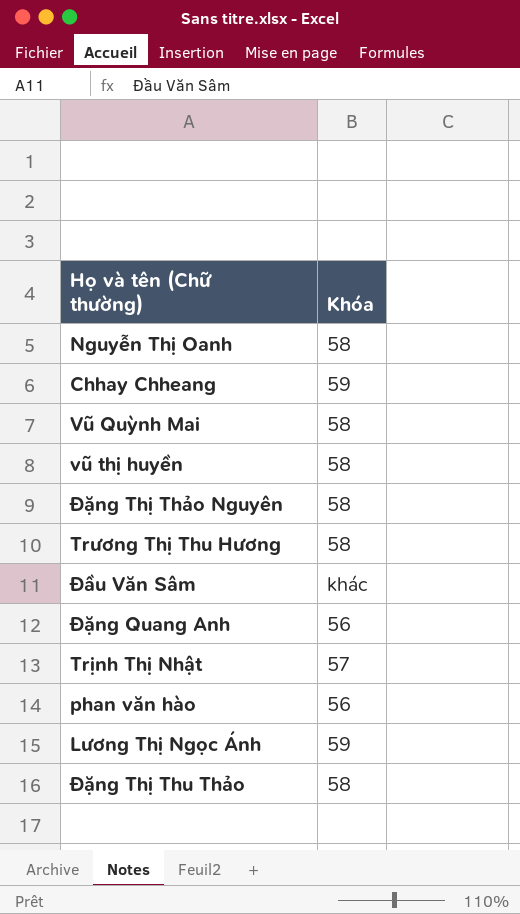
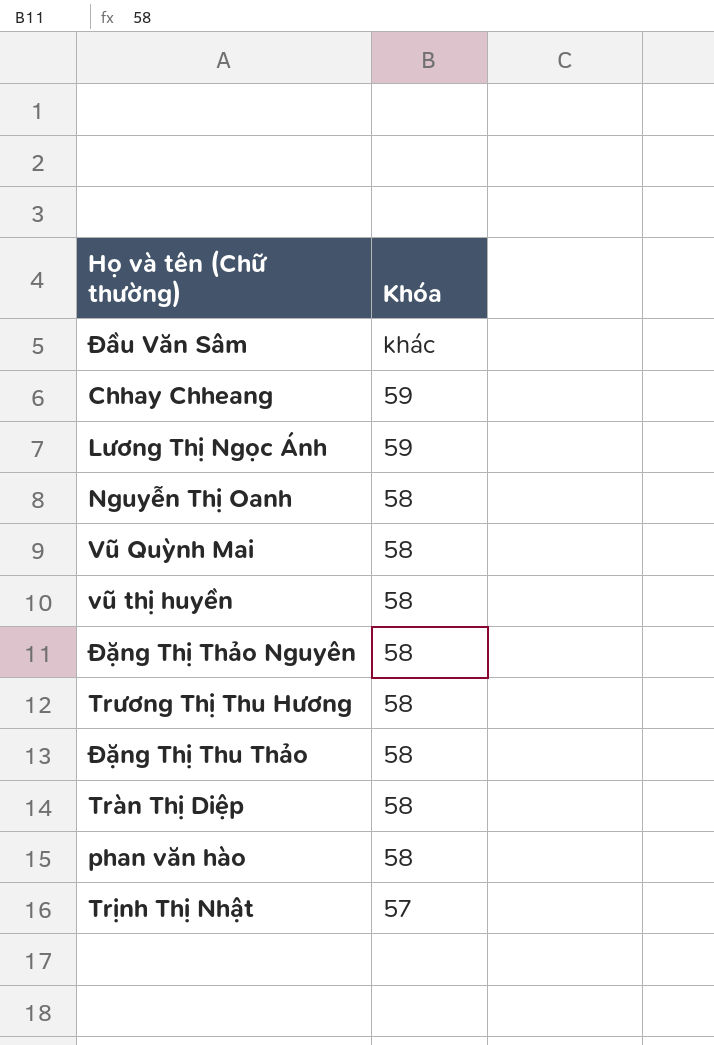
row order: none -> Khóa descending
row Đặng Quang Anh: 56 -> none
row Tràn Thị Diệp: none -> 58
phan văn hào | Khóa: 56 -> 58

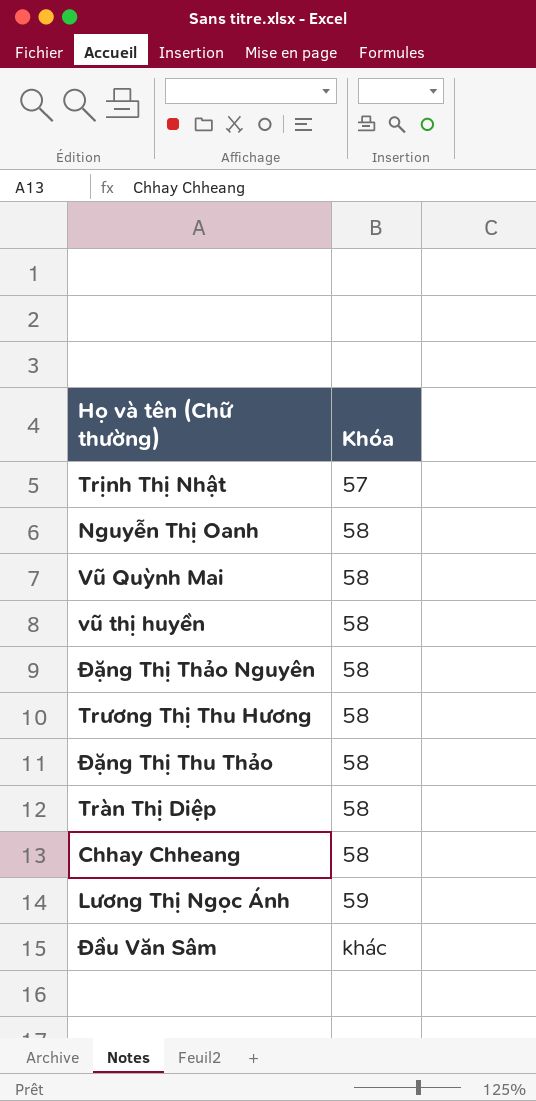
row order: Khóa descending -> Khóa ascending
row phan văn hào: 58 -> none
Chhay Chheang | Khóa: 59 -> 58

